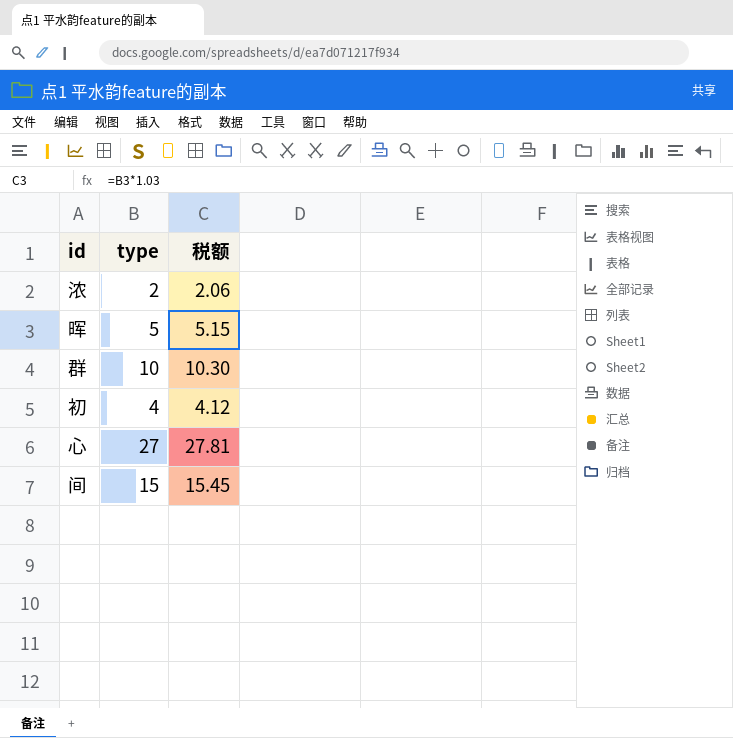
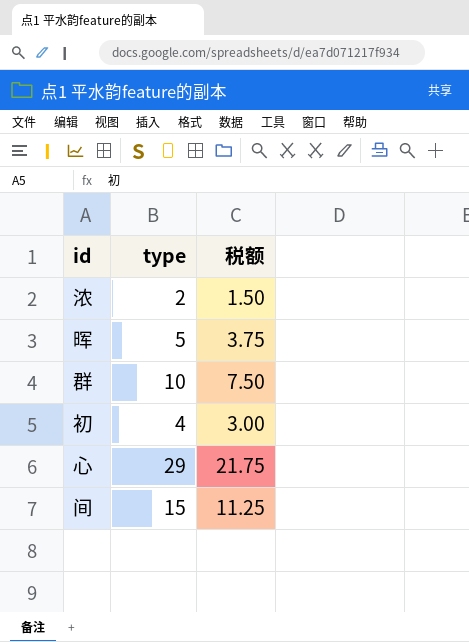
column 税额 | formula: [type] * 1.03 -> [type] * 0.75
心 | type: 27 -> 29

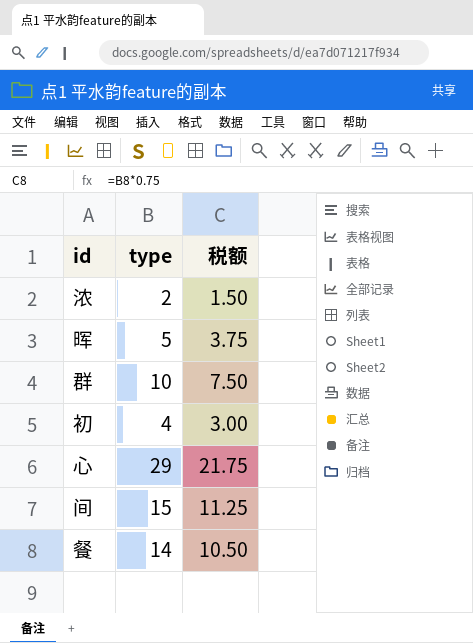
row 餐: none -> 14 | 10.50

